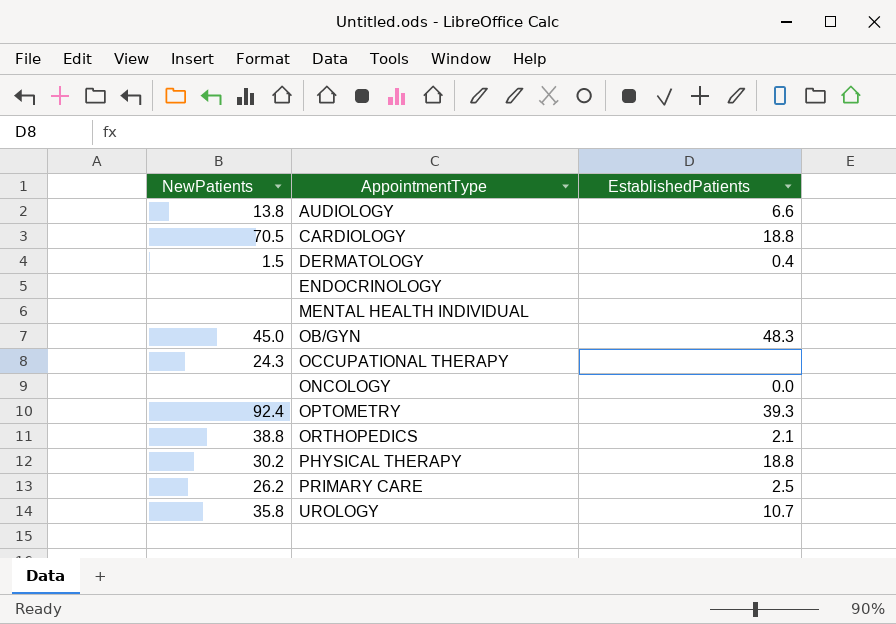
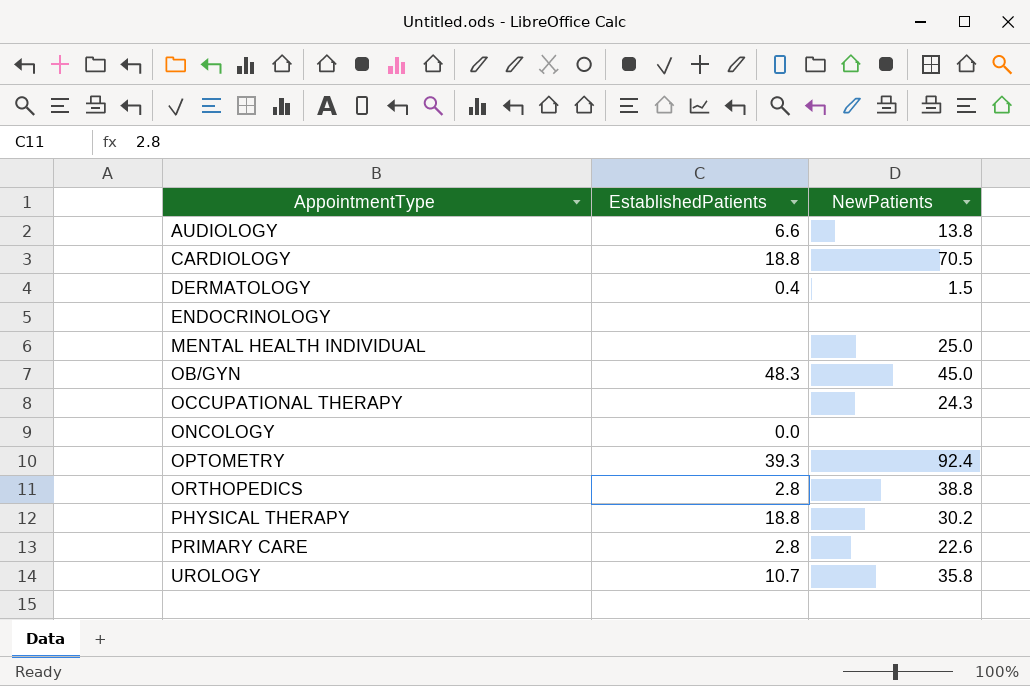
column NewPatients | position: 1 -> 3
MENTAL HEALTH INDIVIDUAL | NewPatients: none -> 25.0
ORTHOPEDICS | EstablishedPatients: 2.1 -> 2.8
PRIMARY CARE | EstablishedPatients: 2.5 -> 2.8
PRIMARY CARE | NewPatients: 26.2 -> 22.6

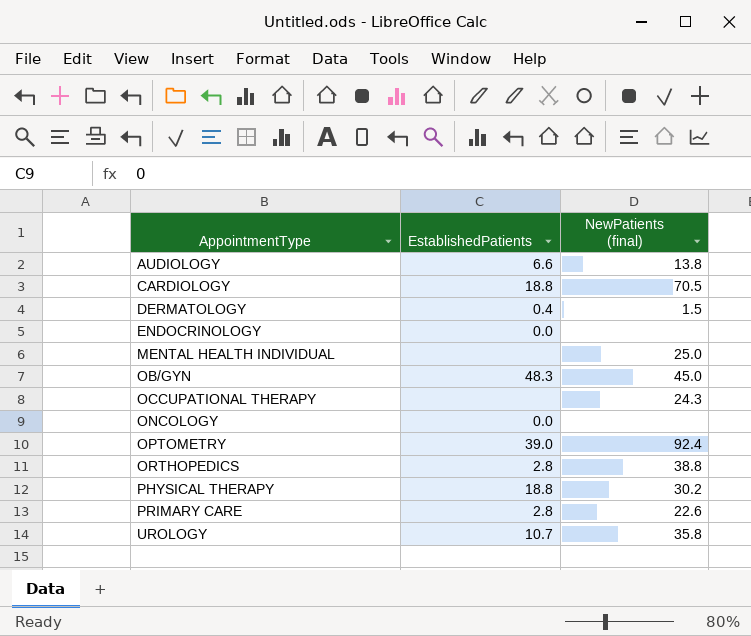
column name: NewPatients -> NewPatients (final)
ENDOCRINOLOGY | EstablishedPatients: none -> 0.0
OPTOMETRY | EstablishedPatients: 39.3 -> 39.0

